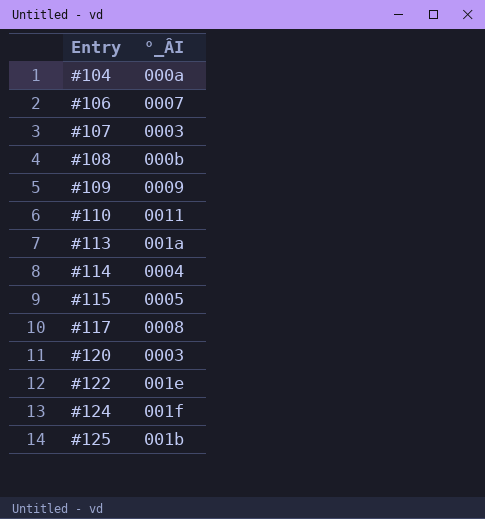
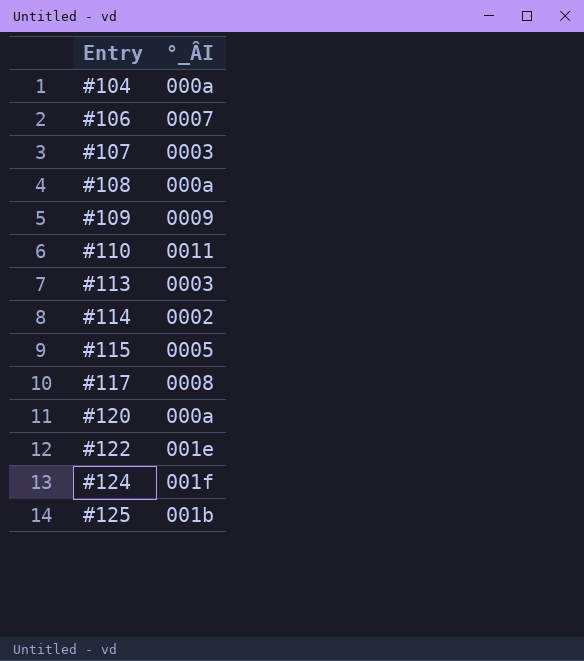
#108 | °_ÂI: 000b -> 000a
#113 | °_ÂI: 001a -> 0003
#114 | °_ÂI: 0004 -> 0002
#120 | °_ÂI: 0003 -> 000a

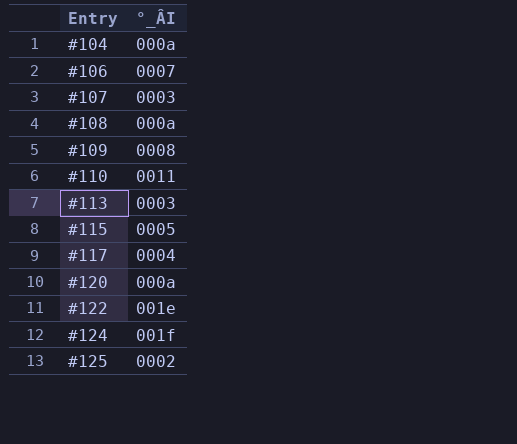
row #114: 0002 -> none
#109 | °_ÂI: 0009 -> 0008
#117 | °_ÂI: 0008 -> 0004
#125 | °_ÂI: 001b -> 0002

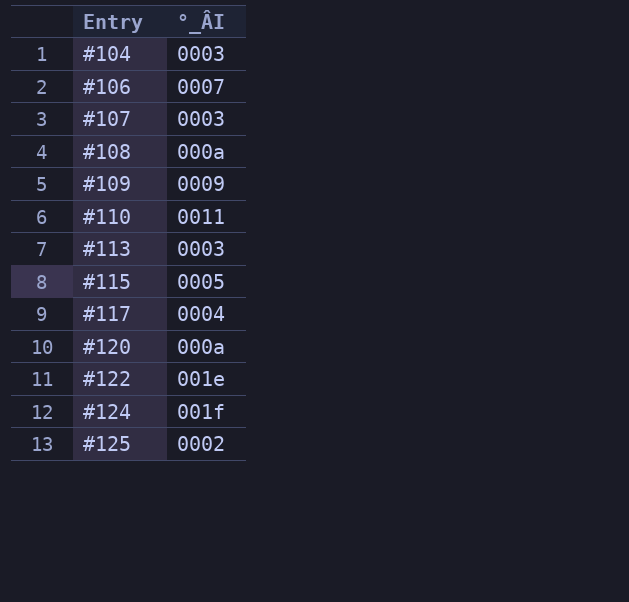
#104 | °_ÂI: 000a -> 0003
#109 | °_ÂI: 0008 -> 0009

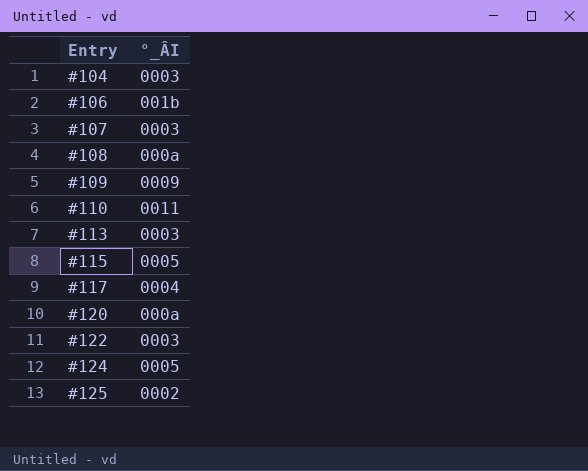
#106 | °_ÂI: 0007 -> 001b
#122 | °_ÂI: 001e -> 0003
#124 | °_ÂI: 001f -> 0005

